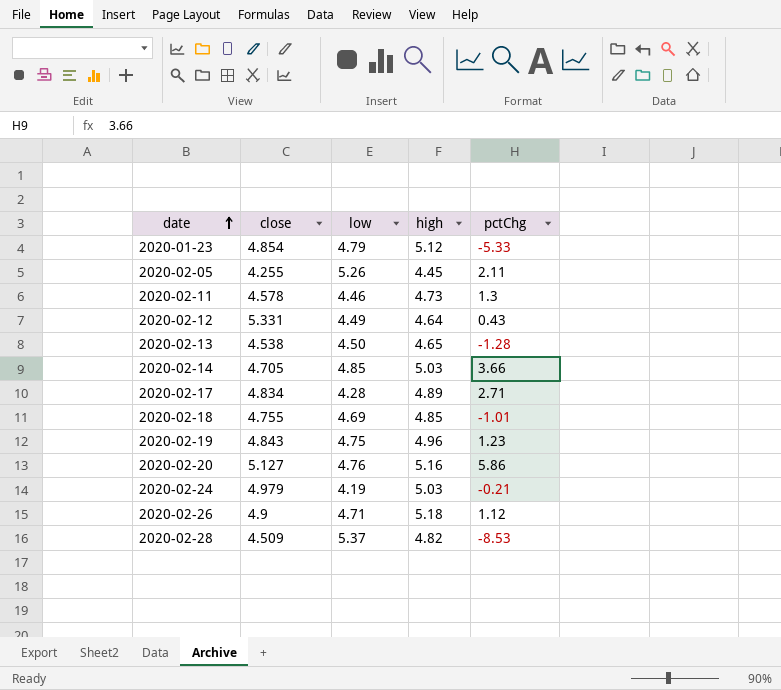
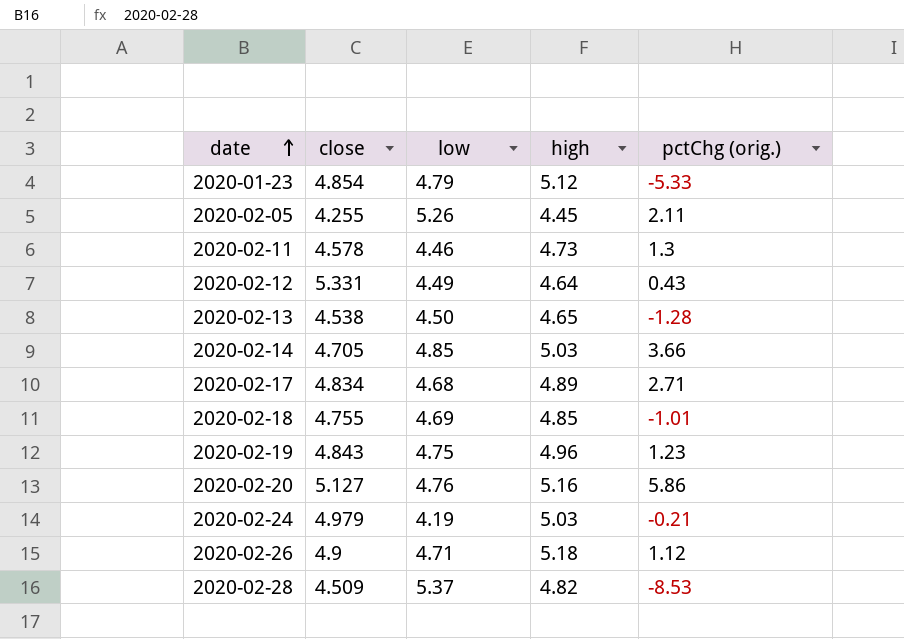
column name: pctChg -> pctChg (orig.)
2020-02-17 | low: 4.28 -> 4.68

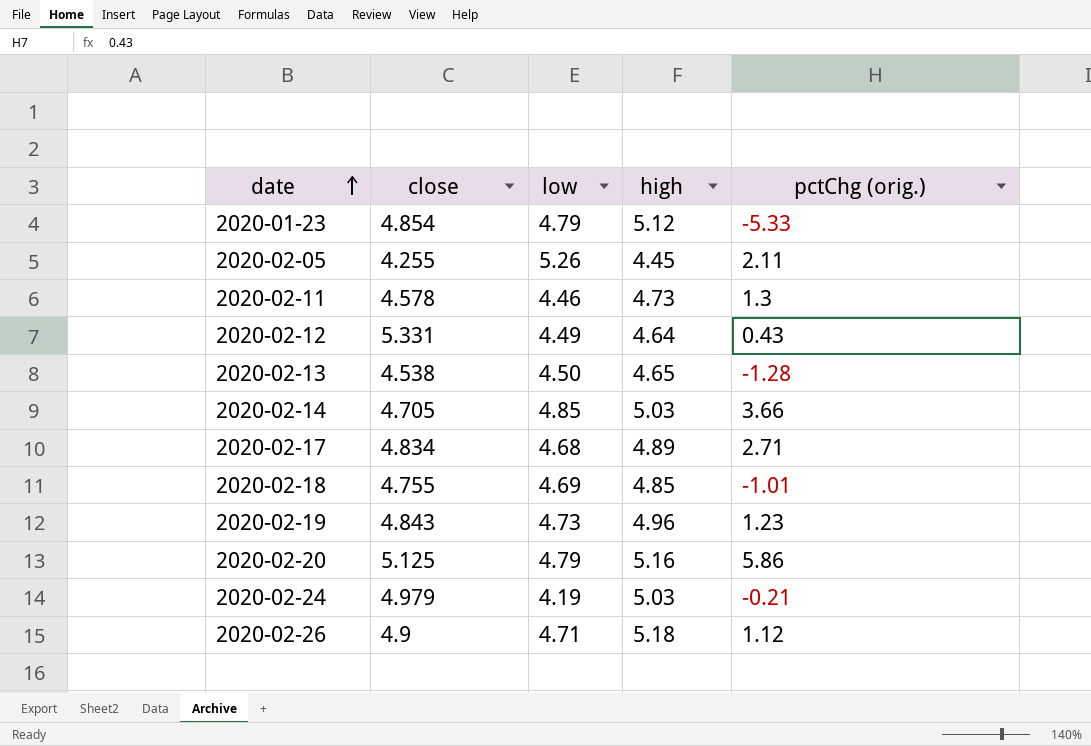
row 2020-02-28: 4.509 | 5.37 | 4.82 | -8.53 -> none
2020-02-19 | low: 4.75 -> 4.73
2020-02-20 | close: 5.127 -> 5.125
2020-02-20 | low: 4.76 -> 4.79

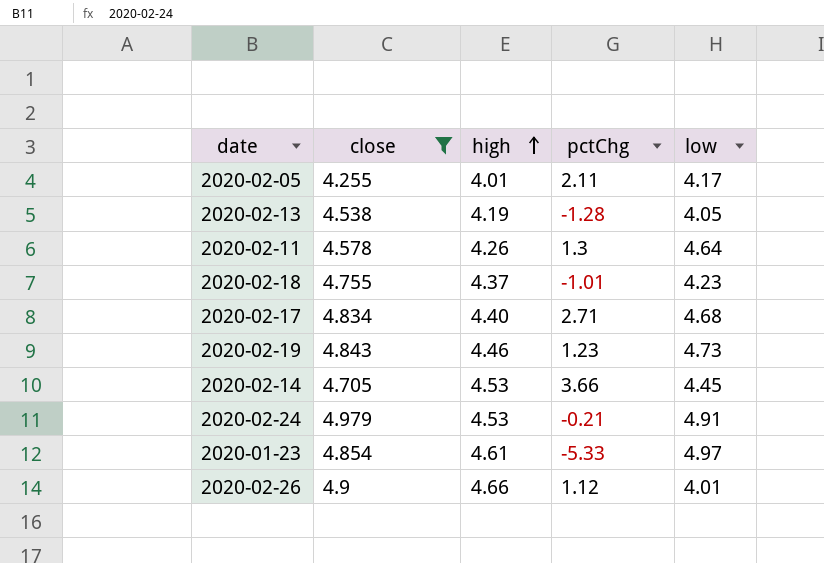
filter: none -> close <= 4.979
row order: date ascending -> high ascending
column name: pctChg (orig.) -> pctChg
column low | position: 3 -> 5
2020-02-05 | high: 4.45 -> 4.01
2020-02-05 | low: 5.26 -> 4.17
2020-02-13 | high: 4.65 -> 4.19
2020-02-13 | low: 4.50 -> 4.05
2020-02-11 | high: 4.73 -> 4.26
2020-02-11 | low: 4.46 -> 4.64
2020-02-18 | high: 4.85 -> 4.37
2020-02-18 | low: 4.69 -> 4.23
2020-02-17 | high: 4.89 -> 4.40
2020-02-19 | high: 4.96 -> 4.46
2020-02-14 | high: 5.03 -> 4.53
2020-02-14 | low: 4.85 -> 4.45
2020-02-24 | high: 5.03 -> 4.53
2020-02-24 | low: 4.19 -> 4.91
2020-01-23 | high: 5.12 -> 4.61
2020-01-23 | low: 4.79 -> 4.97
2020-02-26 | high: 5.18 -> 4.66
2020-02-26 | low: 4.71 -> 4.01

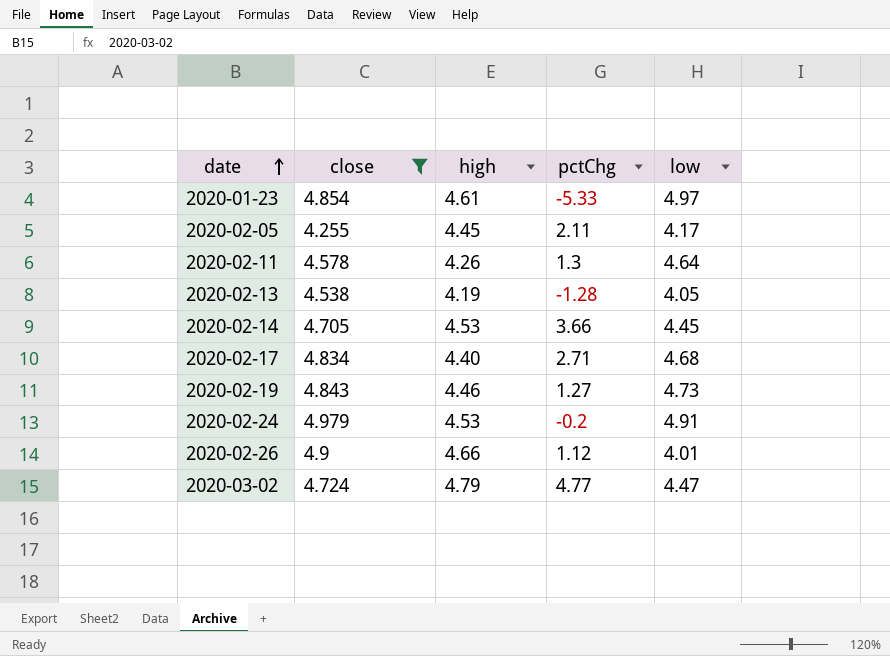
row order: high ascending -> date ascending
row 2020-02-18: 4.755 | 4.37 | -1.01 | 4.23 -> none
2020-02-05 | high: 4.01 -> 4.45
2020-02-19 | pctChg: 1.23 -> 1.27
2020-02-24 | pctChg: -0.21 -> -0.2
row 2020-03-02: none -> 4.724 | 4.79 | 4.77 | 4.47

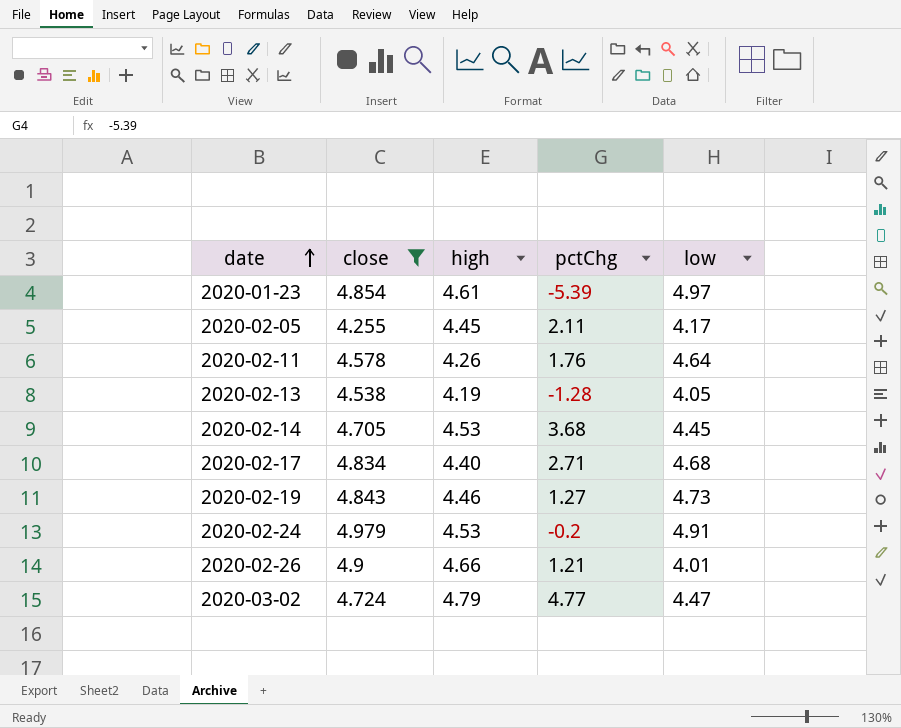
2020-01-23 | pctChg: -5.33 -> -5.39
2020-02-11 | pctChg: 1.3 -> 1.76
2020-02-14 | pctChg: 3.66 -> 3.68
2020-02-26 | pctChg: 1.12 -> 1.21

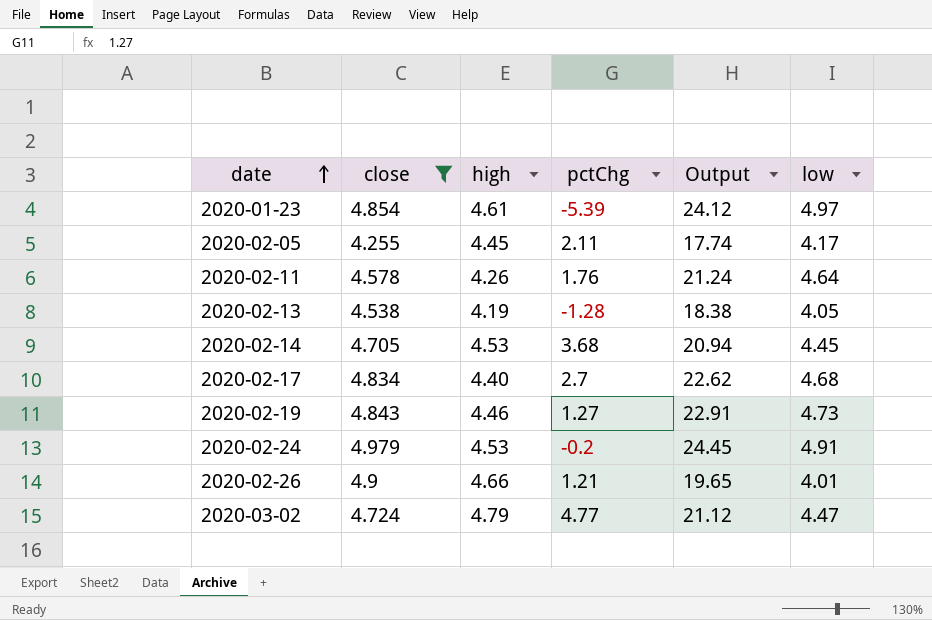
column Output | formula: none -> [close] * [low]
2020-02-17 | pctChg: 2.71 -> 2.7

